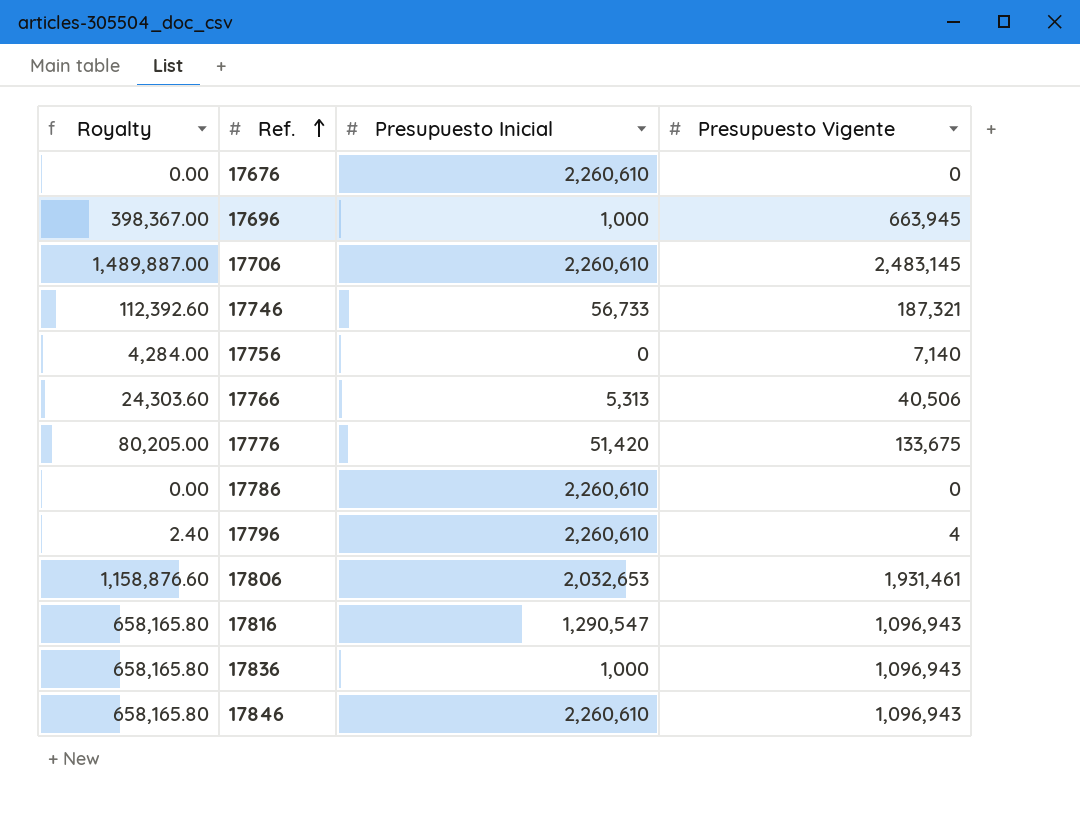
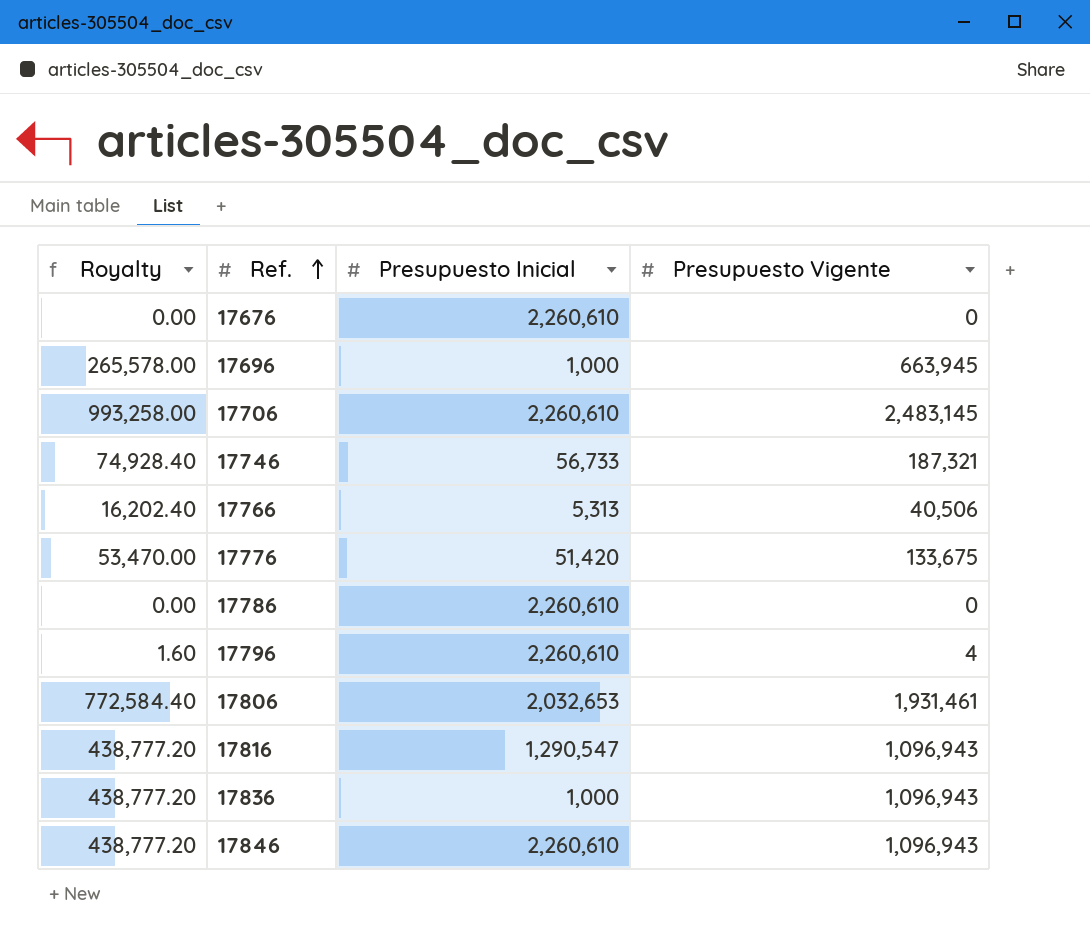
column Royalty | formula: [Presupuesto Vigente] * 0.6 -> [Presupuesto Vigente] * 0.4
row 17756: 4,284.00 | 0 | 7,140 -> none

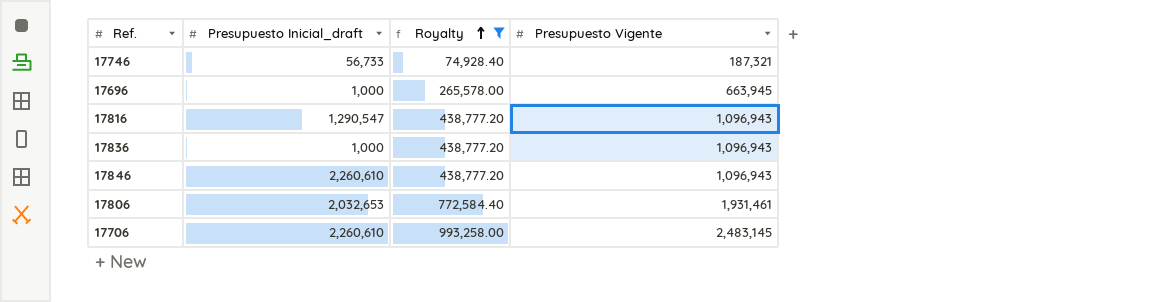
filter: none -> Royalty >= 74,928.40
row order: Ref. ascending -> Royalty ascending
column name: Presupuesto Inicial -> Presupuesto Inicial_draft
column Royalty | position: 1 -> 3

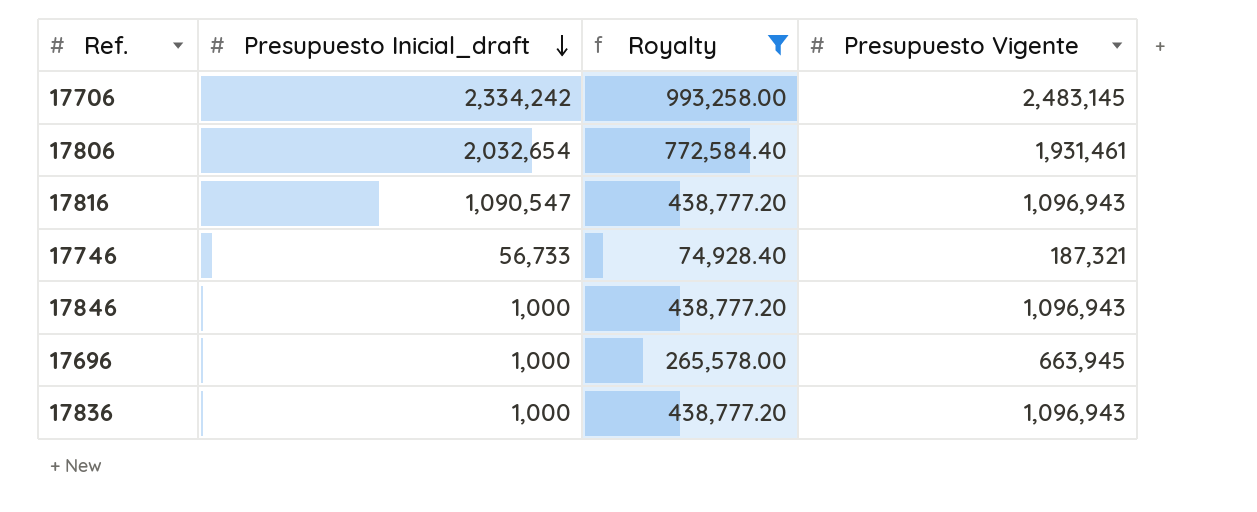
row order: Royalty ascending -> Presupuesto Inicial_draft descending
17706 | Presupuesto Inicial_draft: 2,260,610 -> 2,334,242
17806 | Presupuesto Inicial_draft: 2,032,653 -> 2,032,654
17816 | Presupuesto Inicial_draft: 1,290,547 -> 1,090,547
17846 | Presupuesto Inicial_draft: 2,260,610 -> 1,000

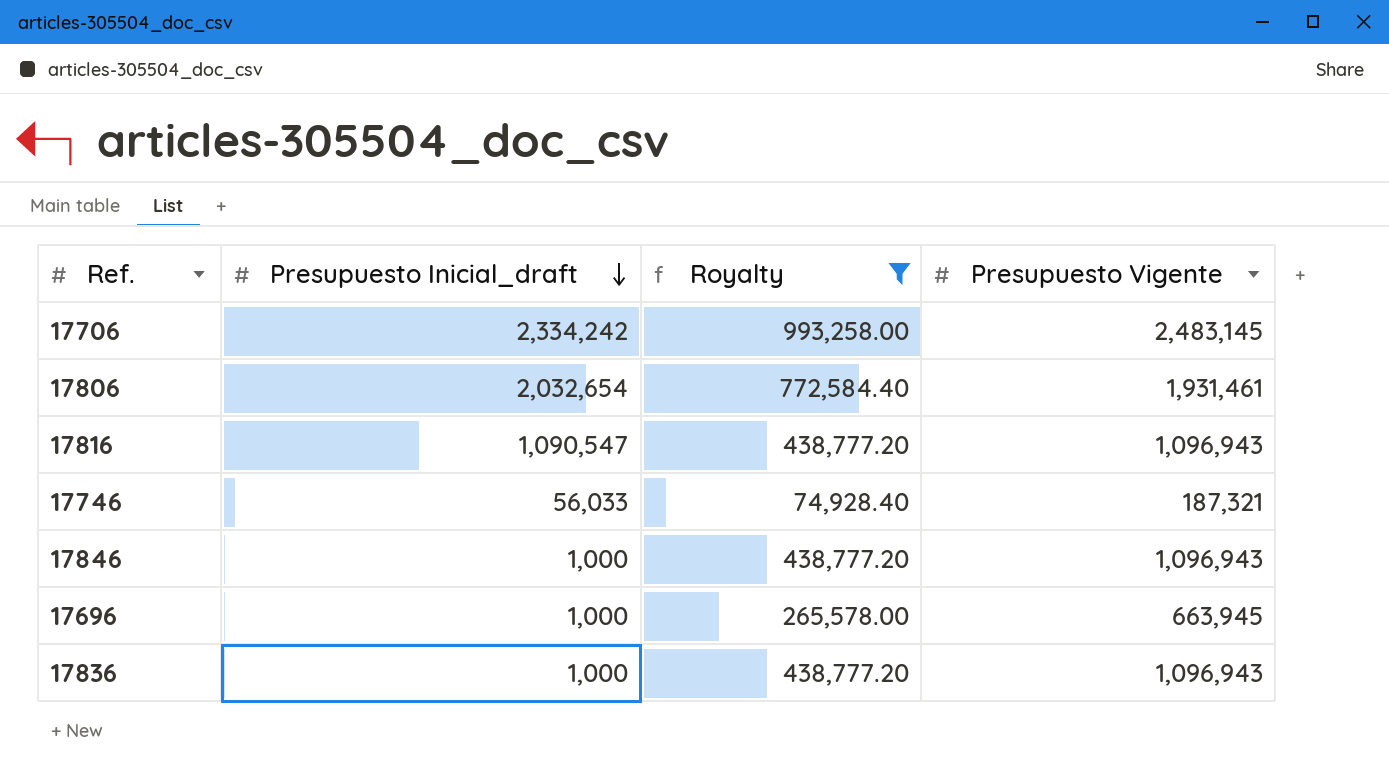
17746 | Presupuesto Inicial_draft: 56,733 -> 56,033

